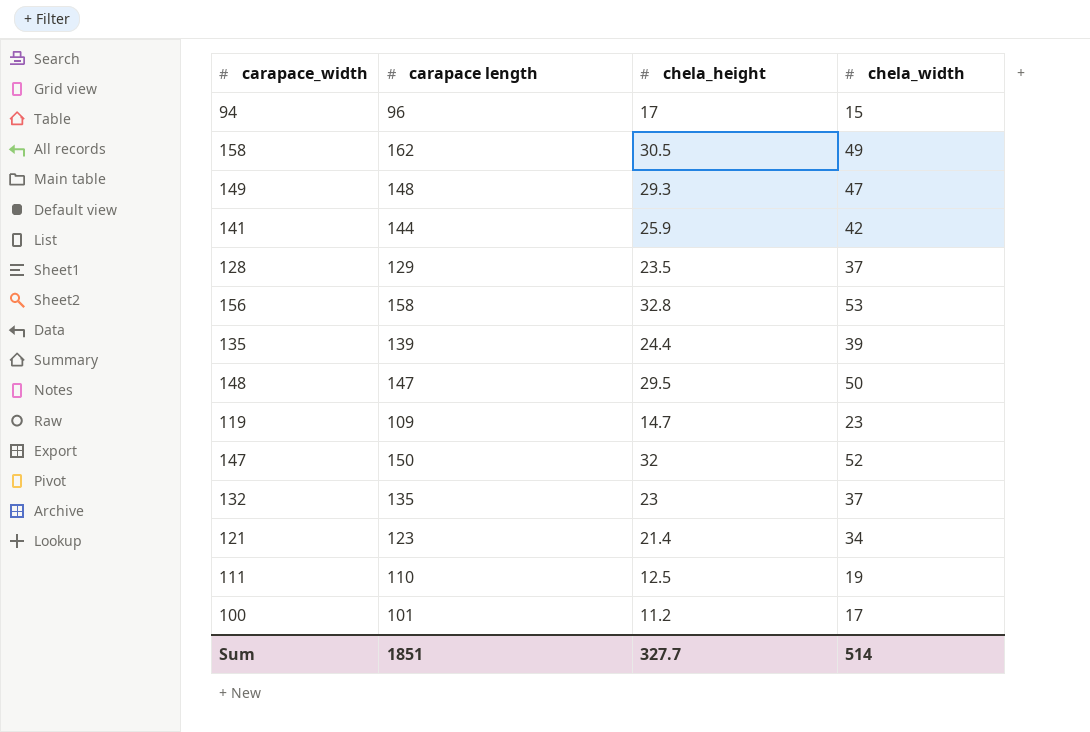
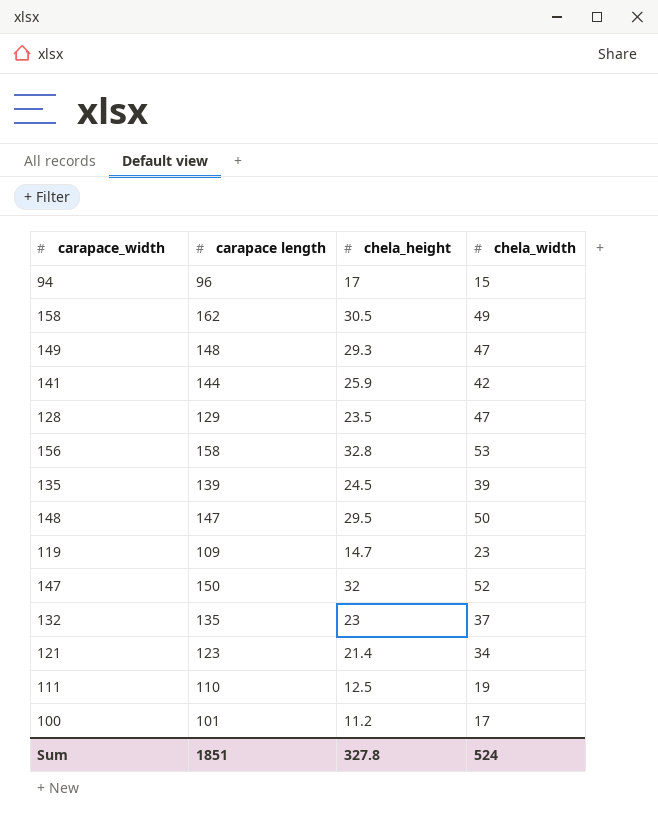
128 | chela_width: 37 -> 47
135 | chela_height: 24.4 -> 24.5
Sum | chela_height: 327.7 -> 327.8
Sum | chela_width: 514 -> 524

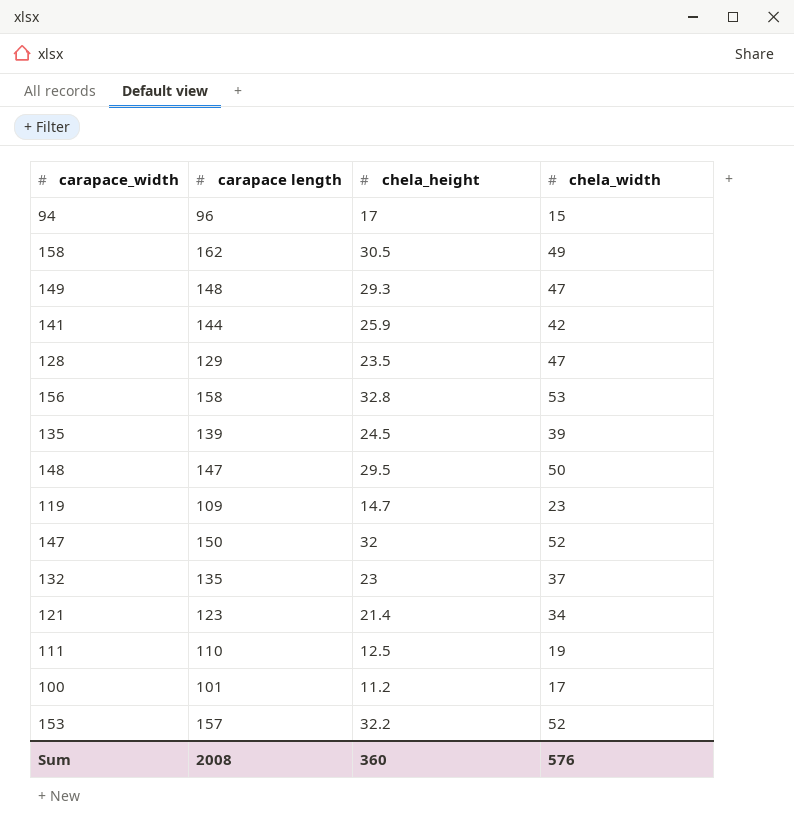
row 153: none -> 157 | 32.2 | 52
Sum | carapace length: 1851 -> 2008
Sum | chela_height: 327.8 -> 360
Sum | chela_width: 524 -> 576

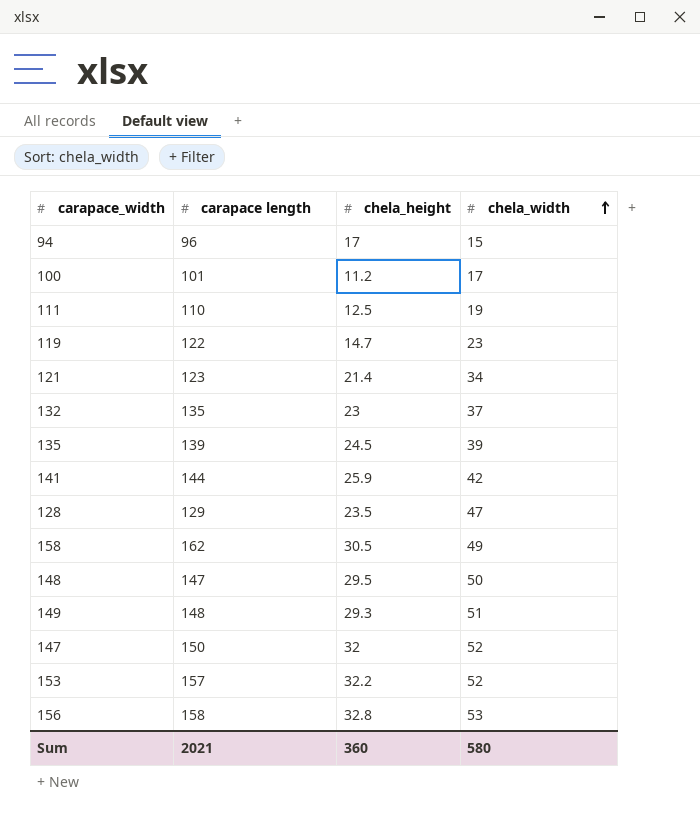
row order: none -> chela_width ascending
119 | carapace length: 109 -> 122
149 | chela_width: 47 -> 51
Sum | carapace length: 2008 -> 2021
Sum | chela_width: 576 -> 580

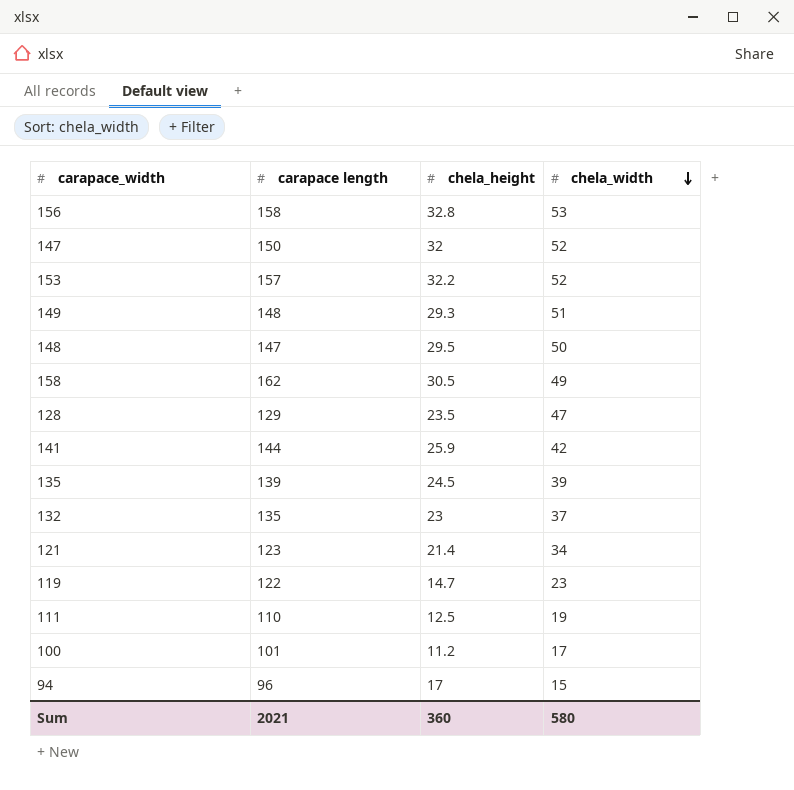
row order: chela_width ascending -> chela_width descending

